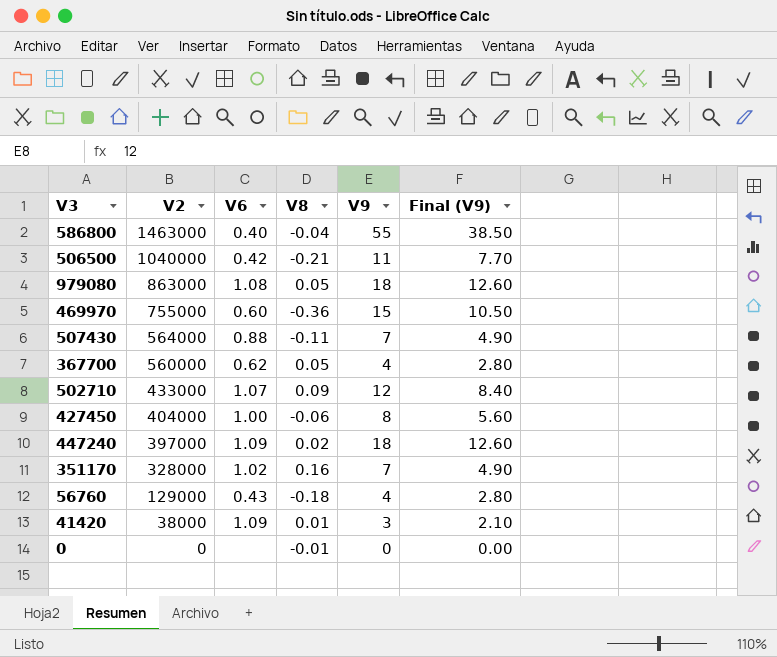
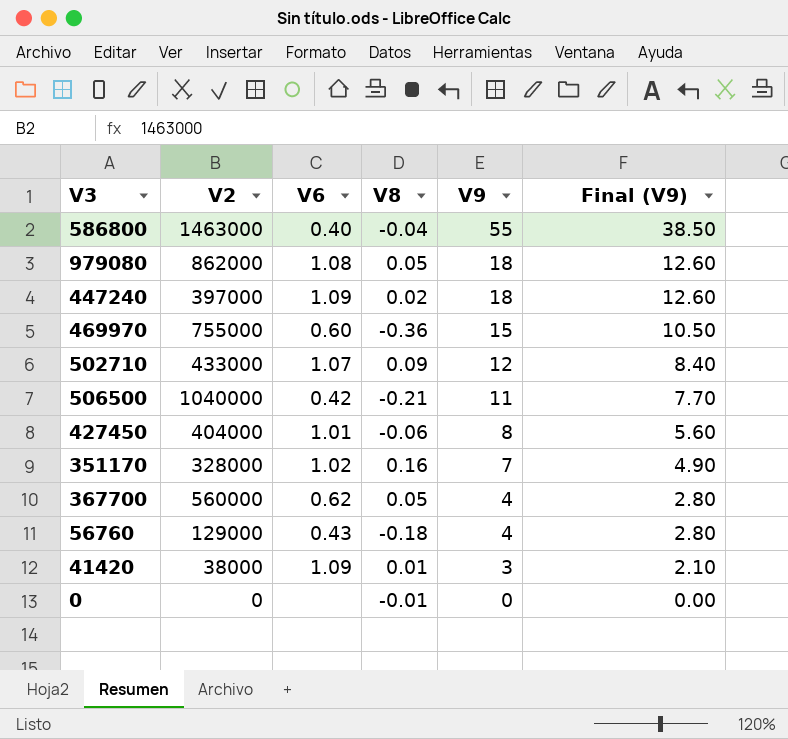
row order: V2 descending -> V9 descending
row 507430: 564000 | 0.88 | -0.11 | 7 | 4.90 -> none
979080 | V2: 863000 -> 862000
427450 | V6: 1.00 -> 1.01

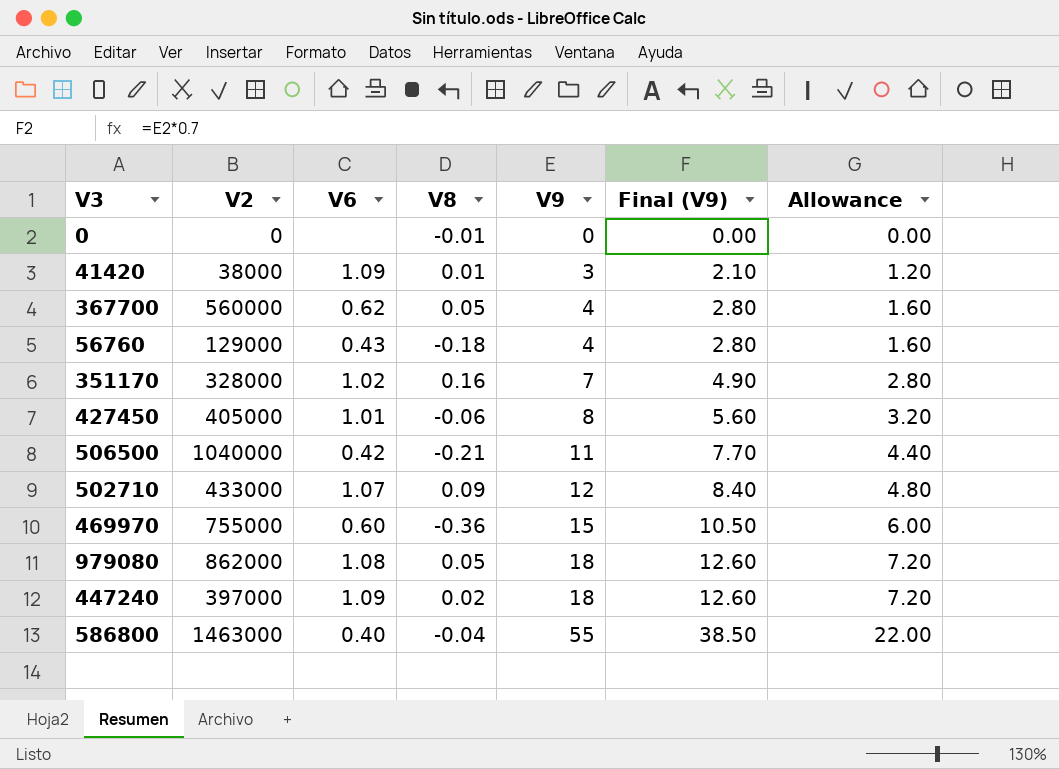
row order: V9 descending -> V9 ascending
column Allowance | formula: none -> [V9] * 0.4
427450 | V2: 404000 -> 405000

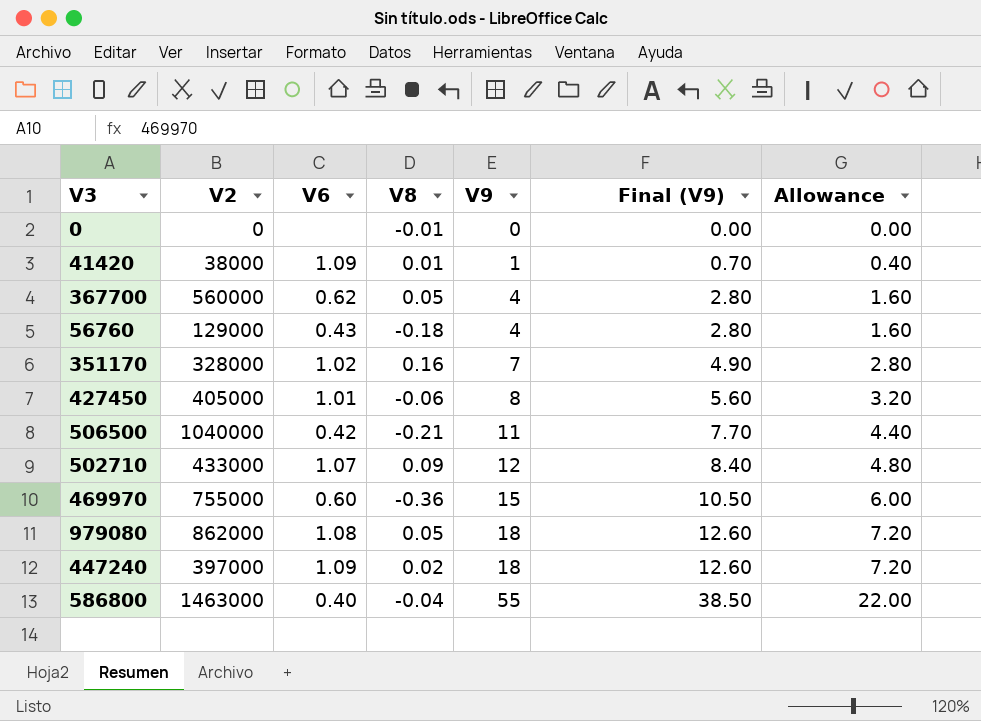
41420 | V9: 3 -> 1
41420 | Final (V9): 2.10 -> 0.70
41420 | Allowance: 1.20 -> 0.40

